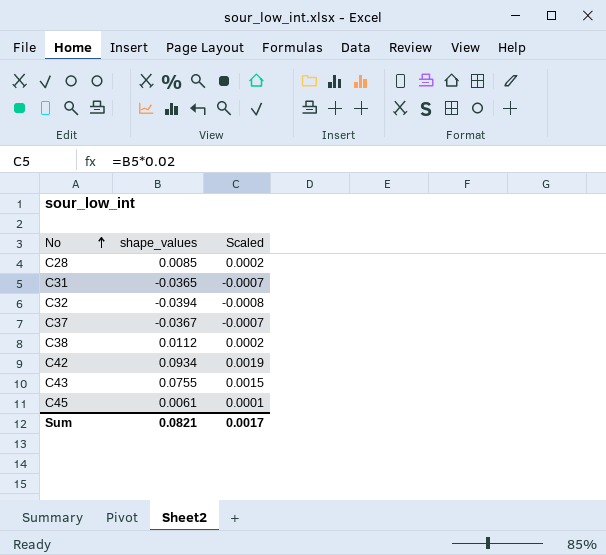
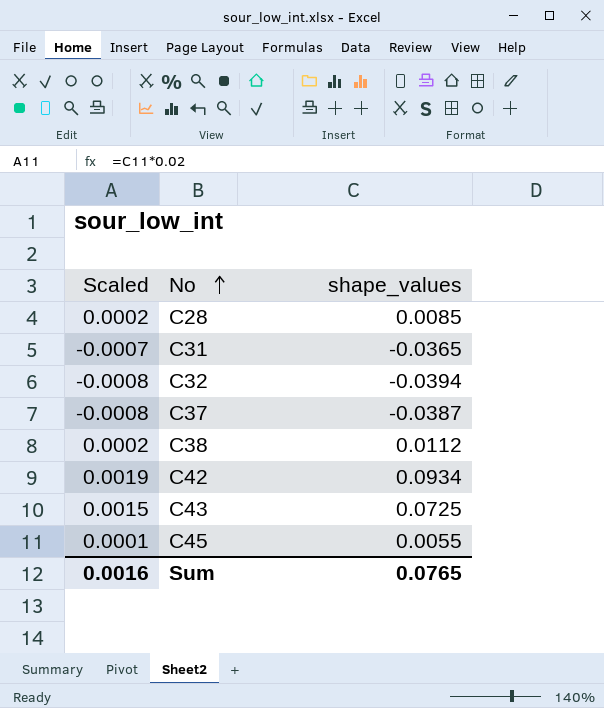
column Scaled | position: 3 -> 1
C37 | Scaled: -0.0007 -> -0.0008
C37 | shape_values: -0.0367 -> -0.0387
C43 | shape_values: 0.0755 -> 0.0725
C45 | shape_values: 0.0061 -> 0.0055
Sum | Scaled: 0.0017 -> 0.0016
Sum | shape_values: 0.0821 -> 0.0765

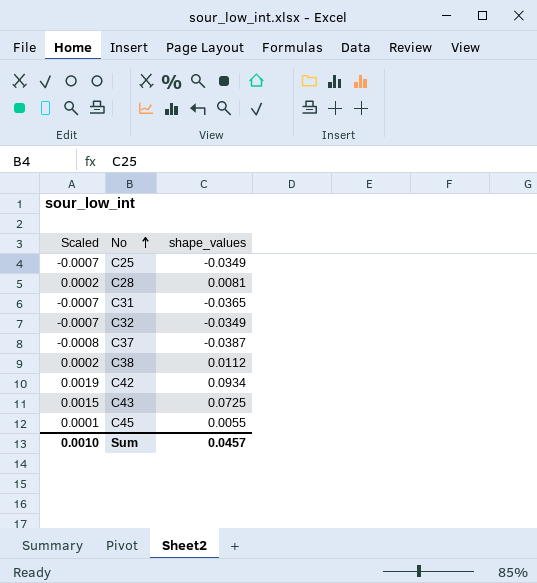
row C25: none -> -0.0007 | -0.0349
C28 | shape_values: 0.0085 -> 0.0081
C32 | Scaled: -0.0008 -> -0.0007
C32 | shape_values: -0.0394 -> -0.0349
Sum | Scaled: 0.0016 -> 0.0010
Sum | shape_values: 0.0765 -> 0.0457

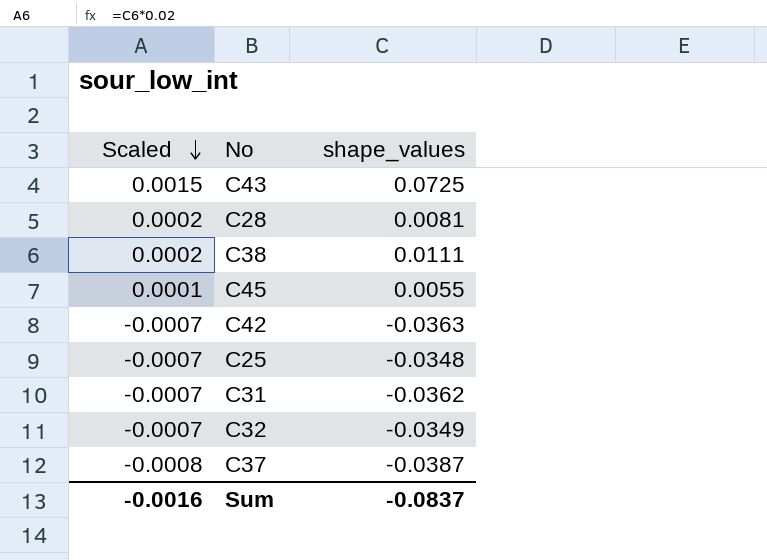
row order: No ascending -> Scaled descending
C38 | shape_values: 0.0112 -> 0.0111
C42 | Scaled: 0.0019 -> -0.0007
C42 | shape_values: 0.0934 -> -0.0363
C25 | shape_values: -0.0349 -> -0.0348
C31 | shape_values: -0.0365 -> -0.0362
Sum | Scaled: 0.0010 -> -0.0016
Sum | shape_values: 0.0457 -> -0.0837

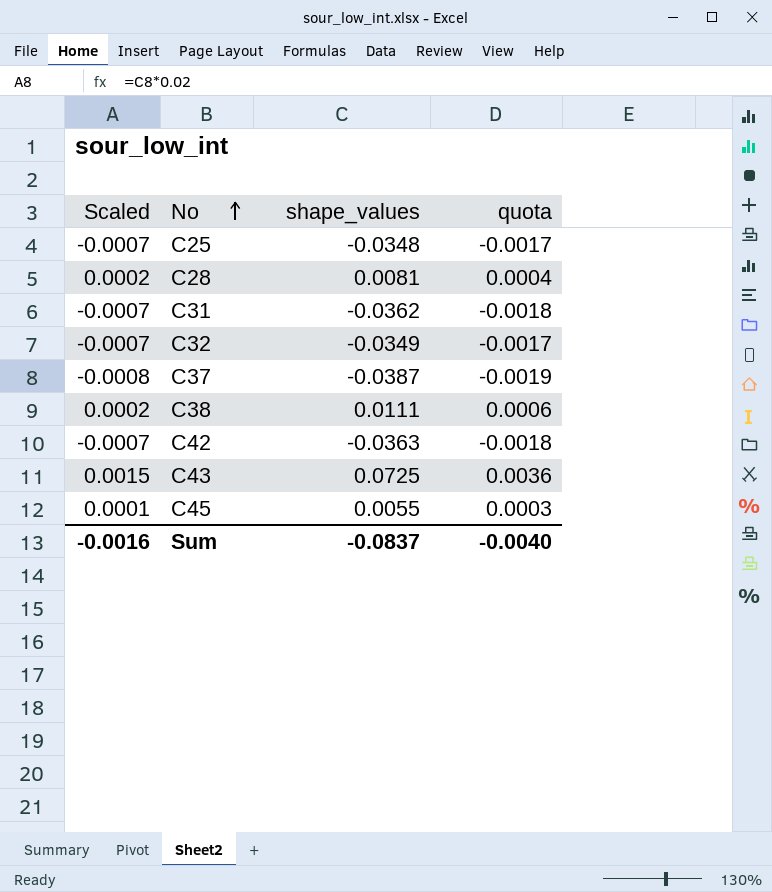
row order: Scaled descending -> No ascending
column quota | formula: none -> [shape_values] * 0.05

